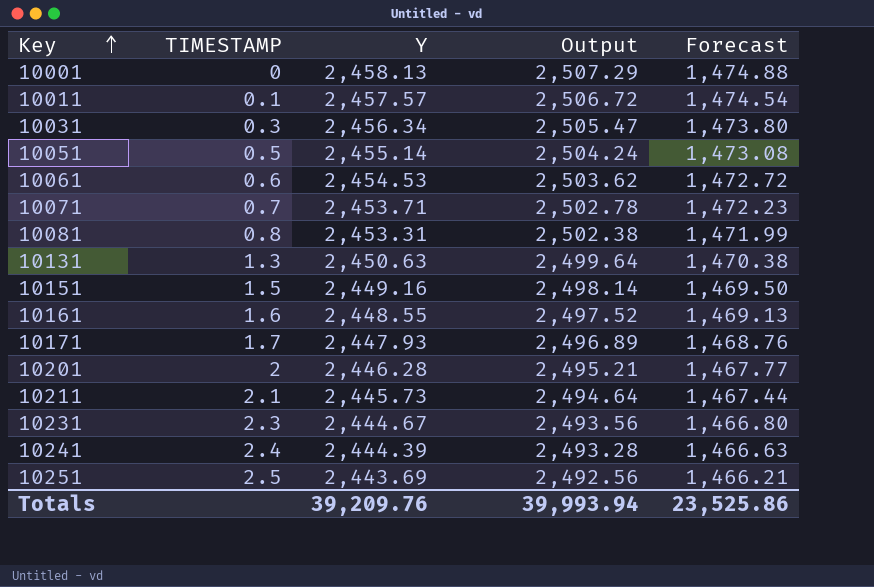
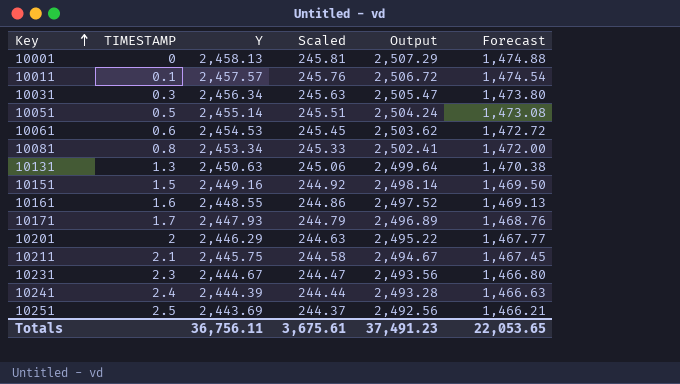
column Scaled | formula: none -> [Y] * 0.1
row 10071: 0.7 | 2,453.71 | 2,502.78 | 1,472.23 -> none
10081 | Y: 2,453.31 -> 2,453.34
10081 | Output: 2,502.38 -> 2,502.41
10081 | Forecast: 1,471.99 -> 1,472.00
10201 | Y: 2,446.28 -> 2,446.29
10201 | Output: 2,495.21 -> 2,495.22
10211 | Y: 2,445.73 -> 2,445.75
10211 | Output: 2,494.64 -> 2,494.67
10211 | Forecast: 1,467.44 -> 1,467.45
Totals | Y: 39,209.76 -> 36,756.11
Totals | Output: 39,993.94 -> 37,491.23
Totals | Forecast: 23,525.86 -> 22,053.65

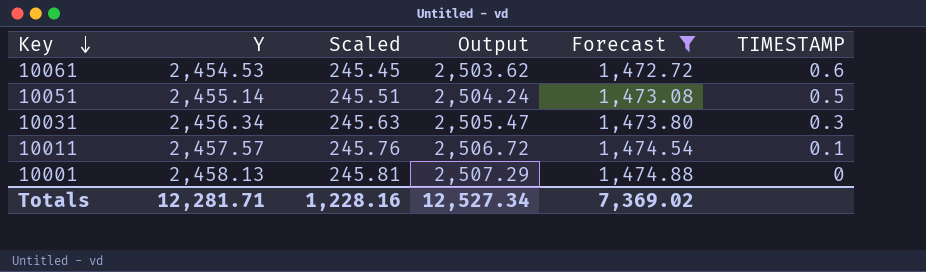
filter: none -> Forecast >= 1,472.72
row order: Key ascending -> Key descending
column TIMESTAMP | position: 2 -> 6
Totals | Y: 36,756.11 -> 12,281.71
Totals | Scaled: 3,675.61 -> 1,228.16
Totals | Output: 37,491.23 -> 12,527.34
Totals | Forecast: 22,053.65 -> 7,369.02

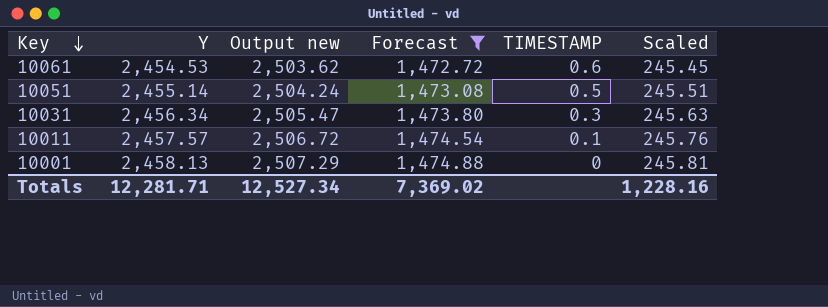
column name: Output -> Output new
column Scaled | position: 3 -> 6

